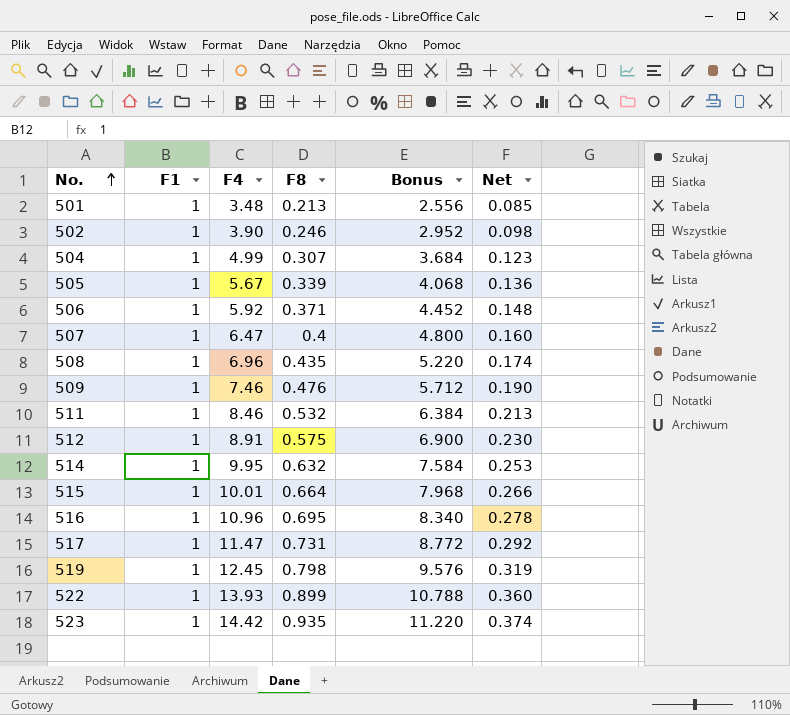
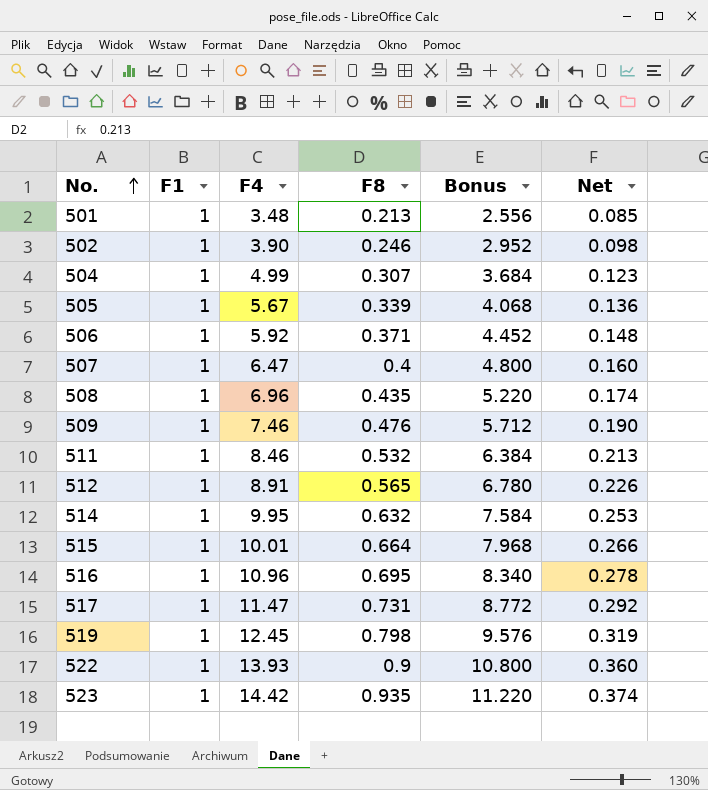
512 | F8: 0.575 -> 0.565
512 | Bonus: 6.900 -> 6.780
512 | Net: 0.230 -> 0.226
522 | F8: 0.899 -> 0.9
522 | Bonus: 10.788 -> 10.800

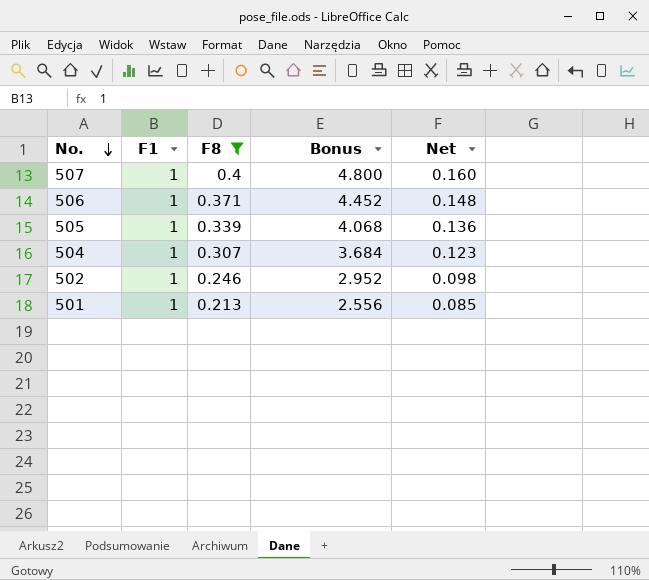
filter: none -> F8 <= 0.4
row order: No. ascending -> No. descending
column F4 | position: 3 -> none

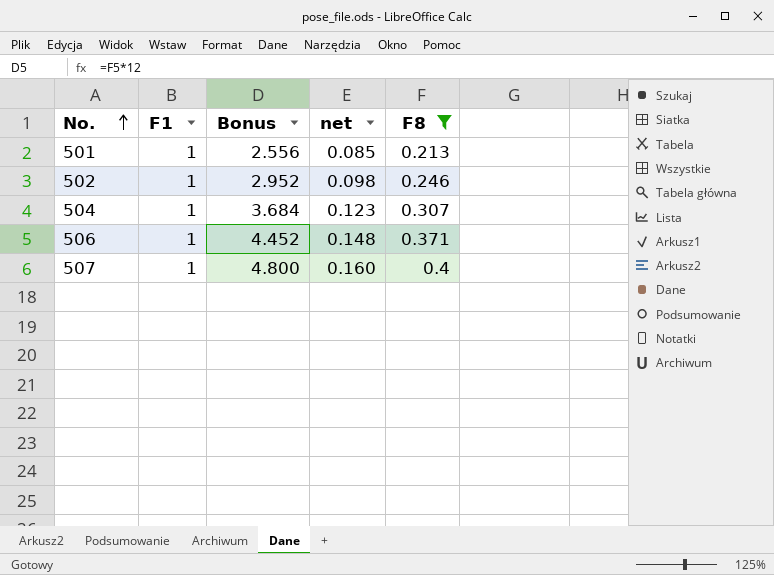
row order: No. descending -> No. ascending
column name: Net -> net
column F8 | position: 3 -> 5
row 505: 1 | 0.339 | 4.068 | 0.136 -> none

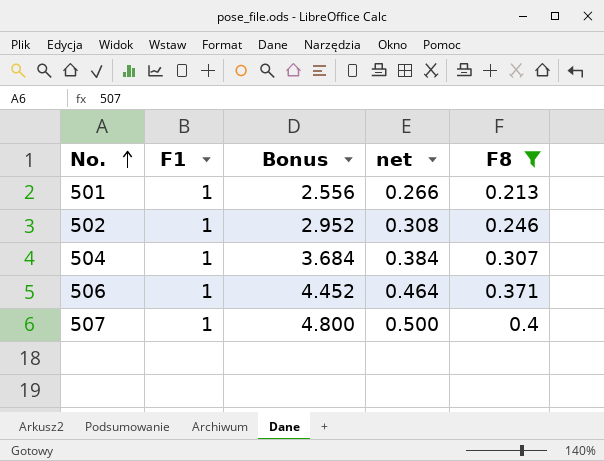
column net | formula: [F8] * 0.4 -> [F8] * 1.25

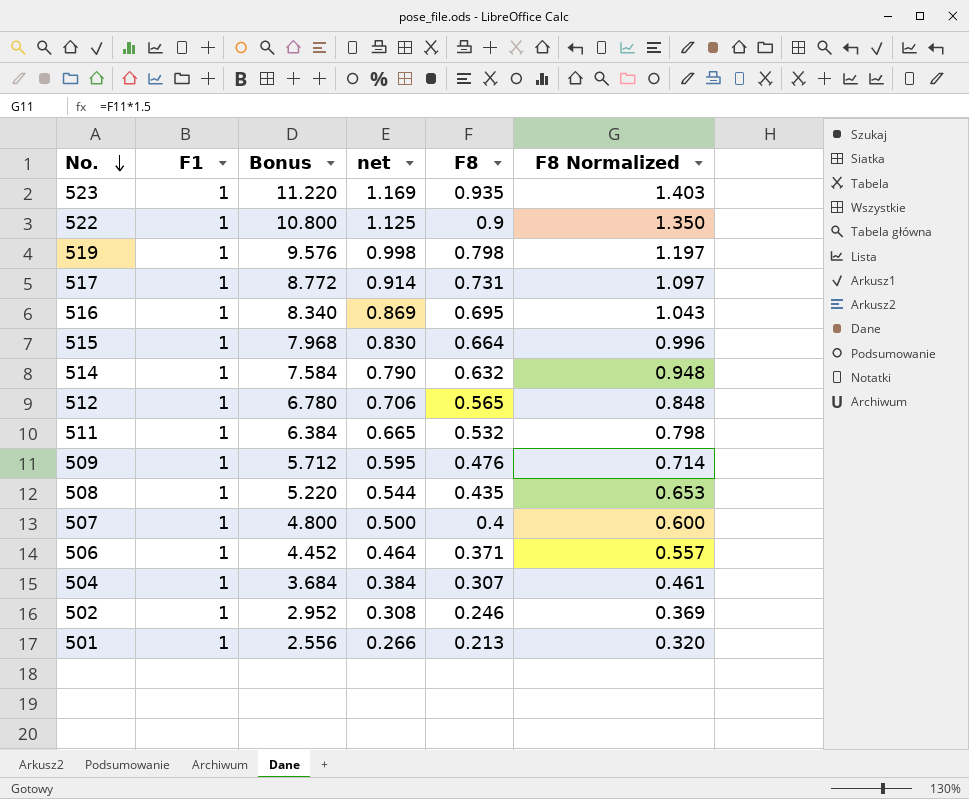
filter: F8 <= 0.4 -> none
row order: No. ascending -> No. descending
column F8 Normalized | formula: none -> [F8] * 1.5

